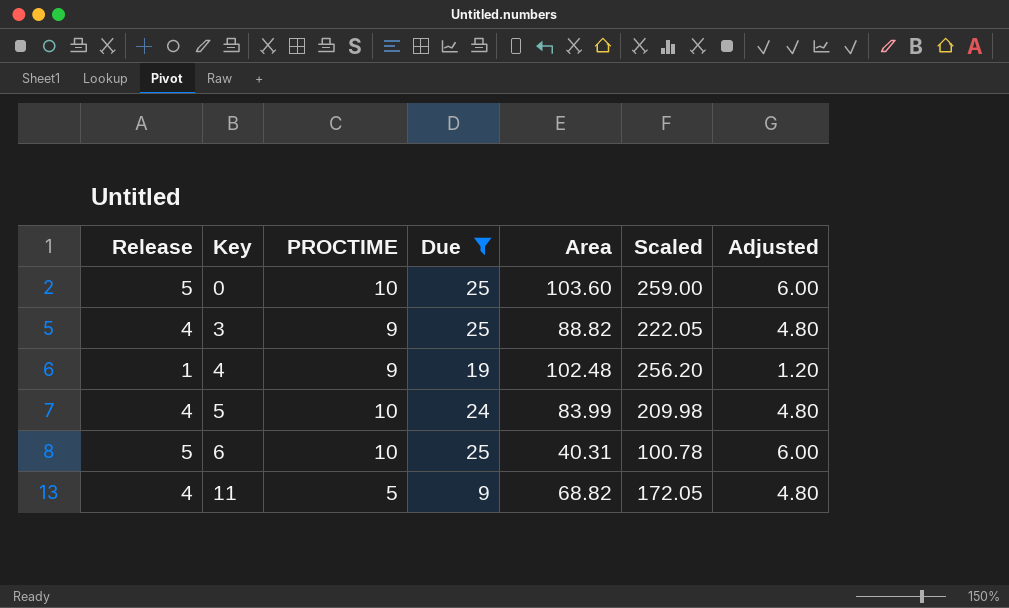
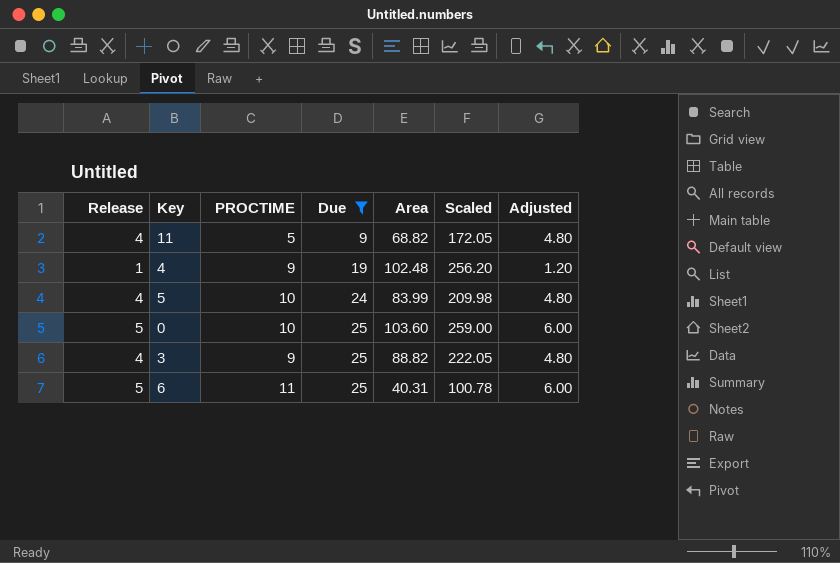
row order: Key ascending -> Due ascending
6 | PROCTIME: 10 -> 11

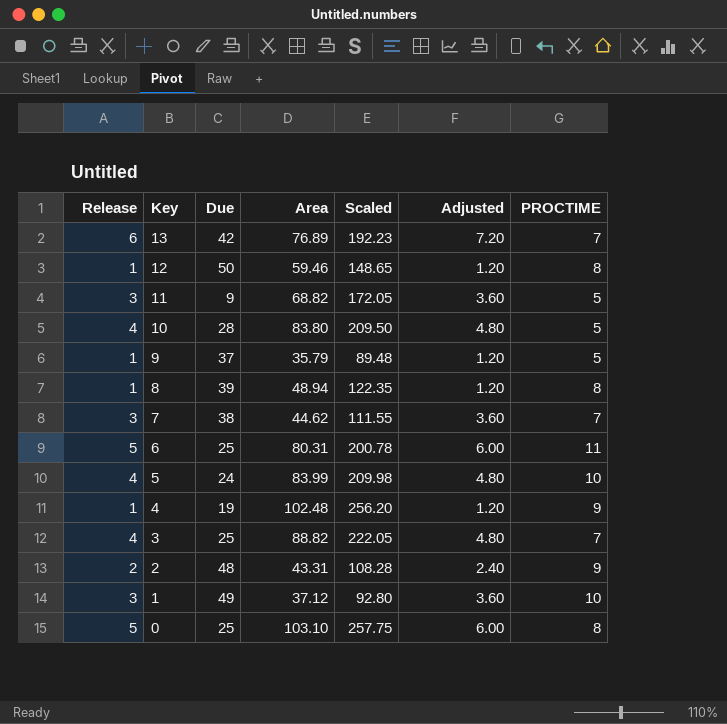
filter: Due <= 25 -> none
row order: Due ascending -> Key descending
column PROCTIME | position: 3 -> 7
11 | Release: 4 -> 3
11 | Adjusted: 4.80 -> 3.60
6 | Area: 40.31 -> 80.31
6 | Scaled: 100.78 -> 200.78
3 | PROCTIME: 9 -> 7
0 | Area: 103.60 -> 103.10
0 | Scaled: 259.00 -> 257.75
0 | PROCTIME: 10 -> 8

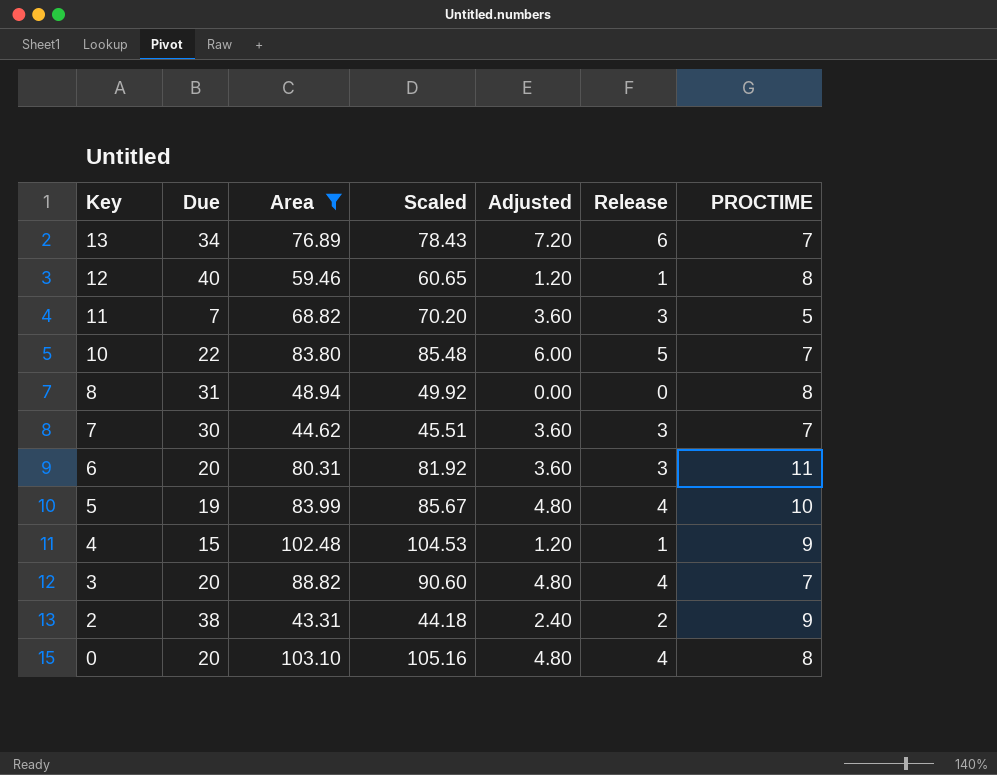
filter: none -> Area >= 43.31
column Scaled | formula: [Area] * 2.5 -> [Area] * 1.02
column Release | position: 1 -> 6
13 | Due: 42 -> 34
12 | Due: 50 -> 40
11 | Due: 9 -> 7
10 | Due: 28 -> 22
10 | Adjusted: 4.80 -> 6.00
10 | Release: 4 -> 5
10 | PROCTIME: 5 -> 7
8 | Due: 39 -> 31
8 | Adjusted: 1.20 -> 0.00
8 | Release: 1 -> 0
7 | Due: 38 -> 30
6 | Due: 25 -> 20
6 | Adjusted: 6.00 -> 3.60
6 | Release: 5 -> 3
5 | Due: 24 -> 19
4 | Due: 19 -> 15
3 | Due: 25 -> 20
2 | Due: 48 -> 38
0 | Due: 25 -> 20
0 | Adjusted: 6.00 -> 4.80
0 | Release: 5 -> 4

